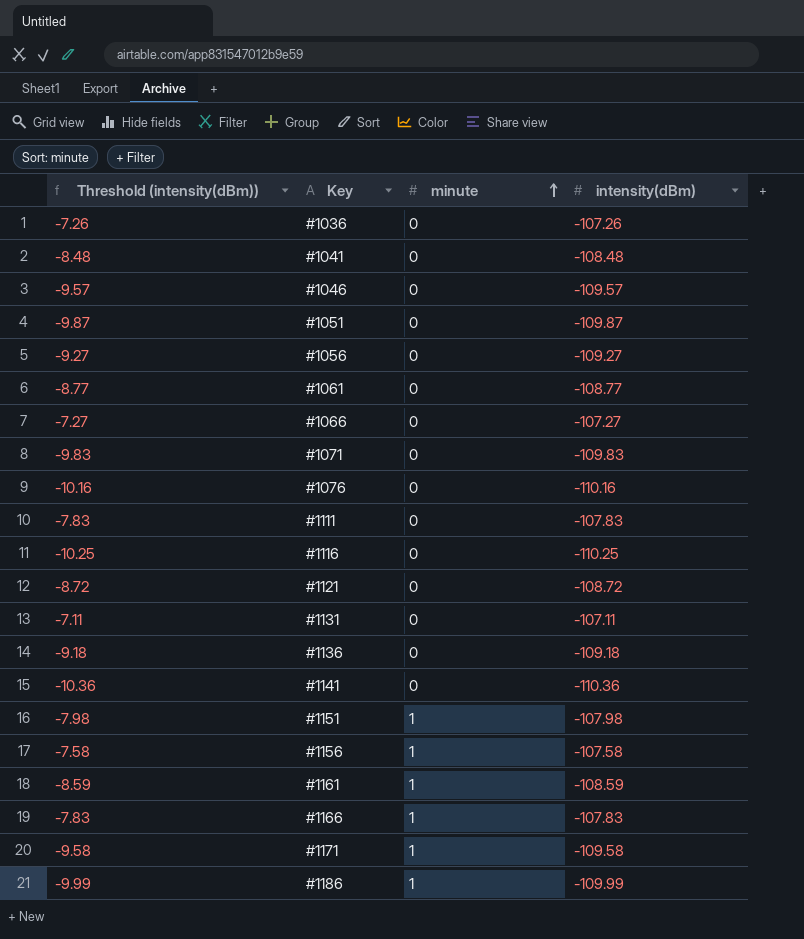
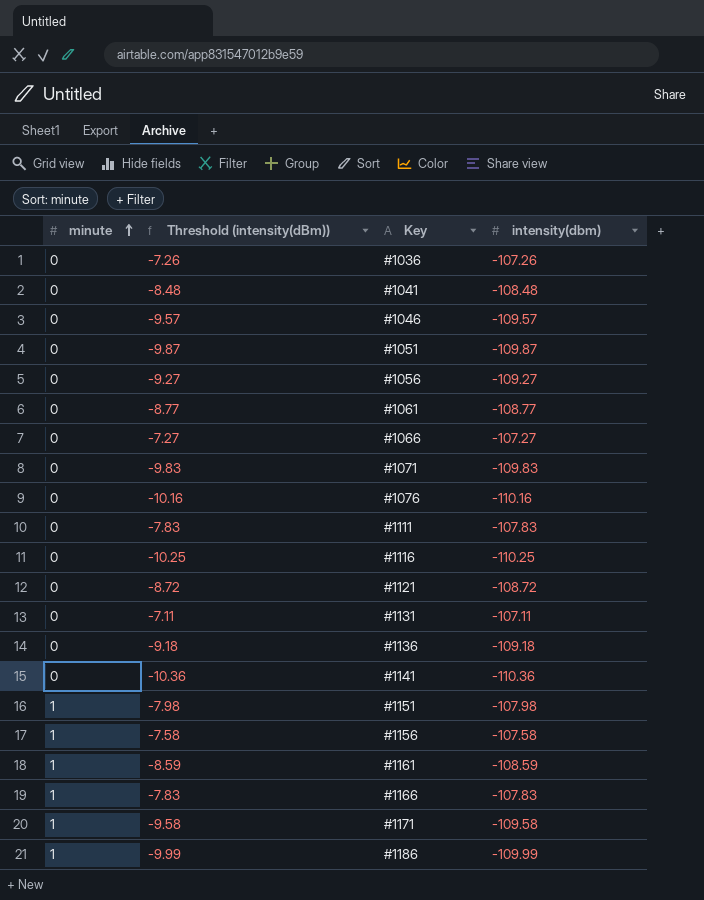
column minute | position: 3 -> 1
column name: intensity(dBm) -> intensity(dbm)

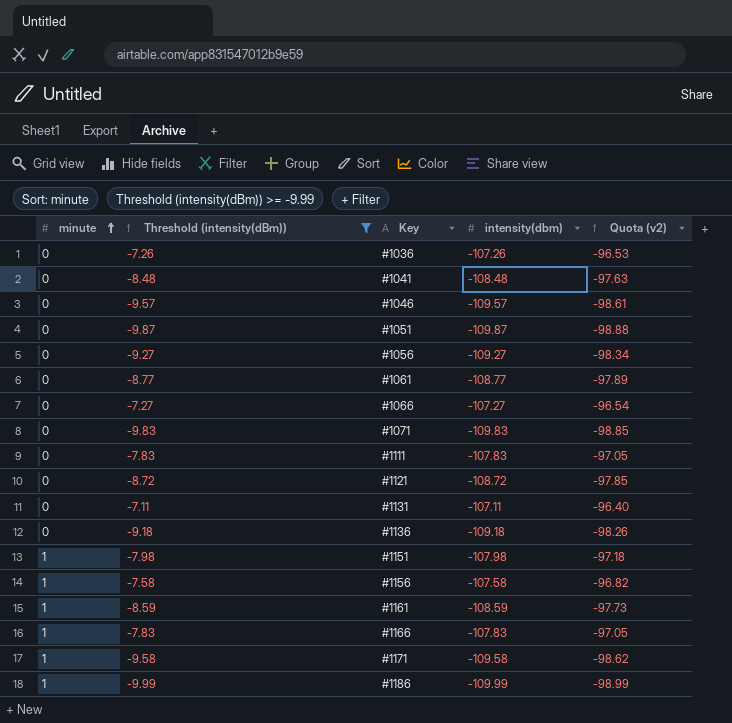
filter: none -> Threshold (intensity(dBm)) >= -9.99
column Quota (v2) | formula: none -> [intensity(dbm)] * 0.9

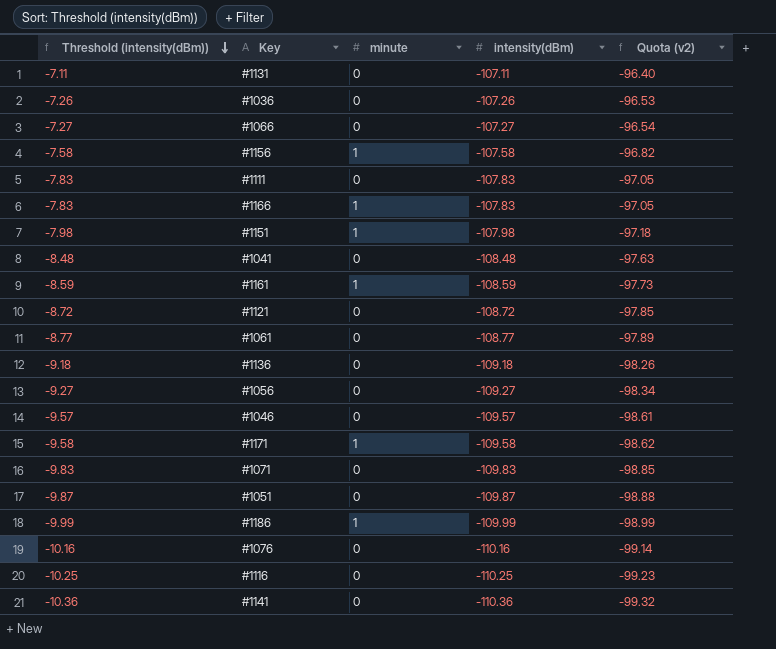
filter: Threshold (intensity(dBm)) >= -9.99 -> none
row order: minute ascending -> Threshold (intensity(dBm)) descending
column minute | position: 1 -> 3
column name: intensity(dbm) -> intensity(dBm)

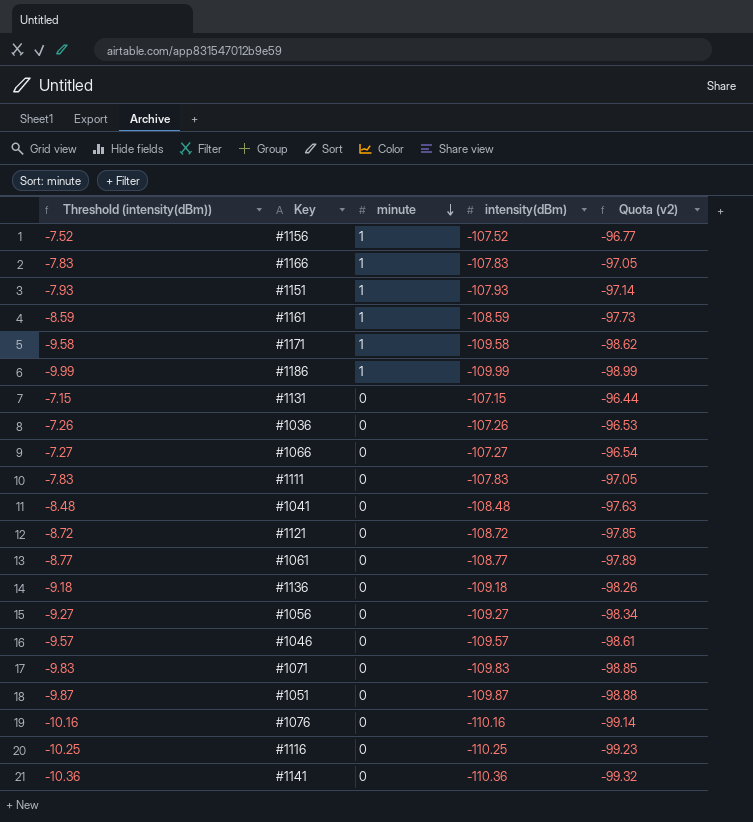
row order: Threshold (intensity(dBm)) descending -> minute descending
#1156 | Threshold (intensity(dBm)): -7.58 -> -7.52
#1156 | intensity(dBm): -107.58 -> -107.52
#1156 | Quota (v2): -96.82 -> -96.77
#1151 | Threshold (intensity(dBm)): -7.98 -> -7.93
#1151 | intensity(dBm): -107.98 -> -107.93
#1151 | Quota (v2): -97.18 -> -97.14
#1131 | Threshold (intensity(dBm)): -7.11 -> -7.15
#1131 | intensity(dBm): -107.11 -> -107.15
#1131 | Quota (v2): -96.40 -> -96.44

